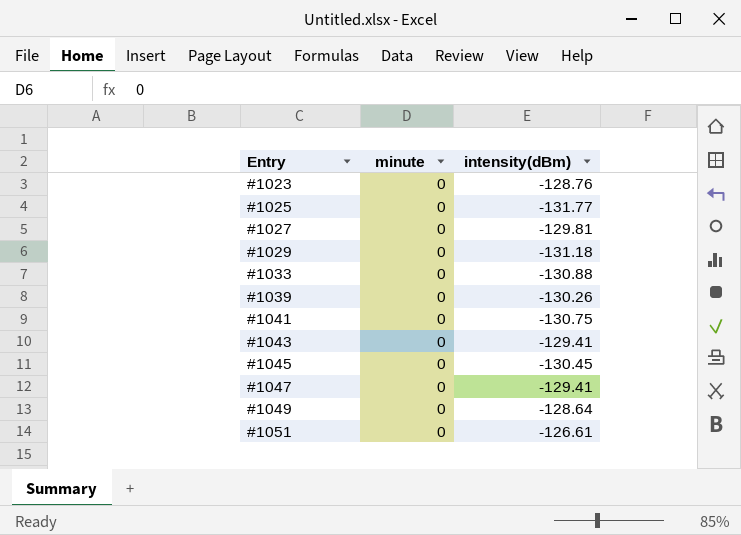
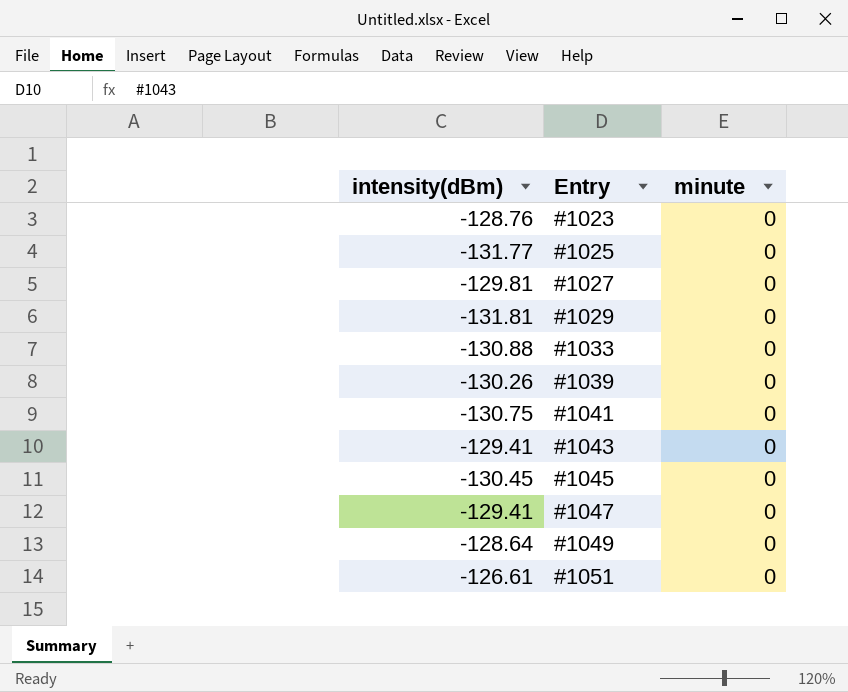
column intensity(dBm) | position: 3 -> 1
#1029 | intensity(dBm): -131.18 -> -131.81

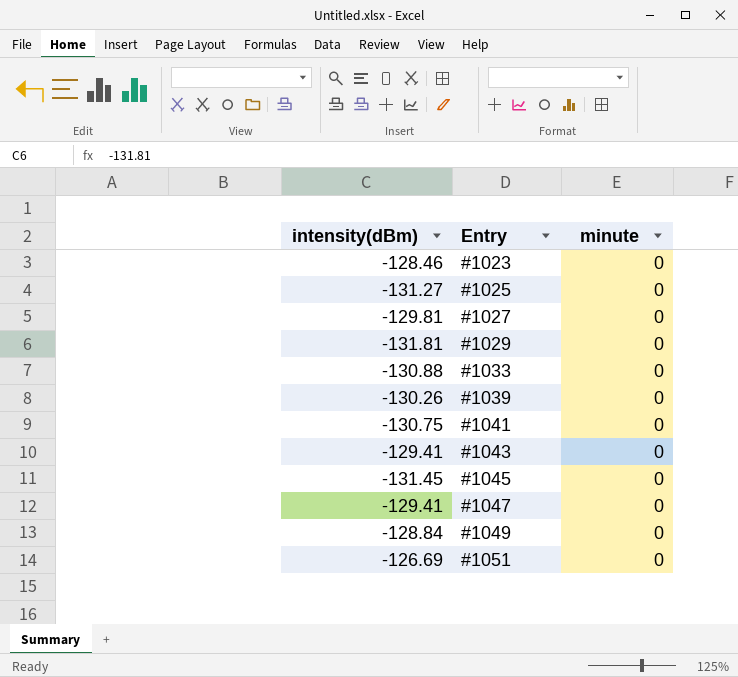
#1023 | intensity(dBm): -128.76 -> -128.46
#1025 | intensity(dBm): -131.77 -> -131.27
#1045 | intensity(dBm): -130.45 -> -131.45
#1049 | intensity(dBm): -128.64 -> -128.84
#1051 | intensity(dBm): -126.61 -> -126.69

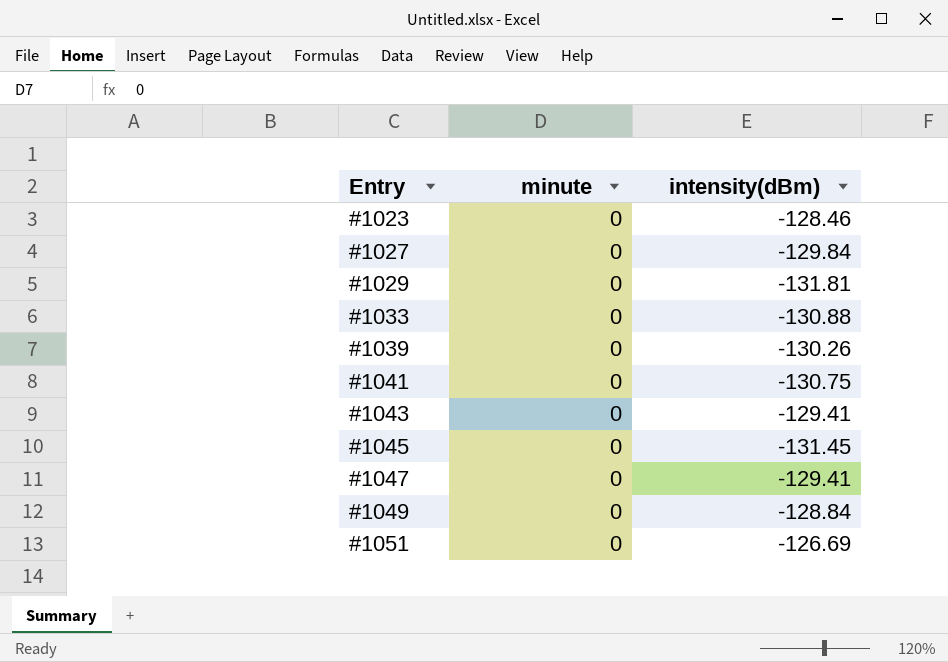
column intensity(dBm) | position: 1 -> 3
row #1025: -131.27 | 0 -> none
#1027 | intensity(dBm): -129.81 -> -129.84

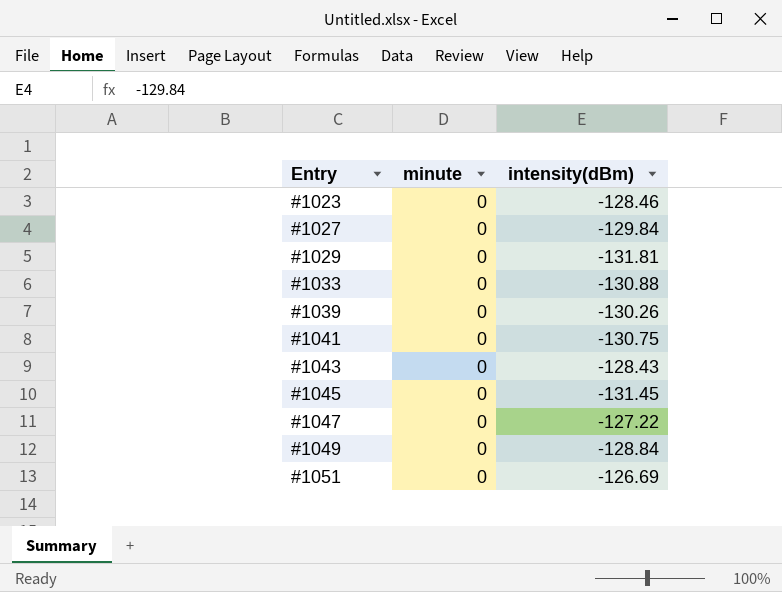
#1043 | intensity(dBm): -129.41 -> -128.43
#1047 | intensity(dBm): -129.41 -> -127.22

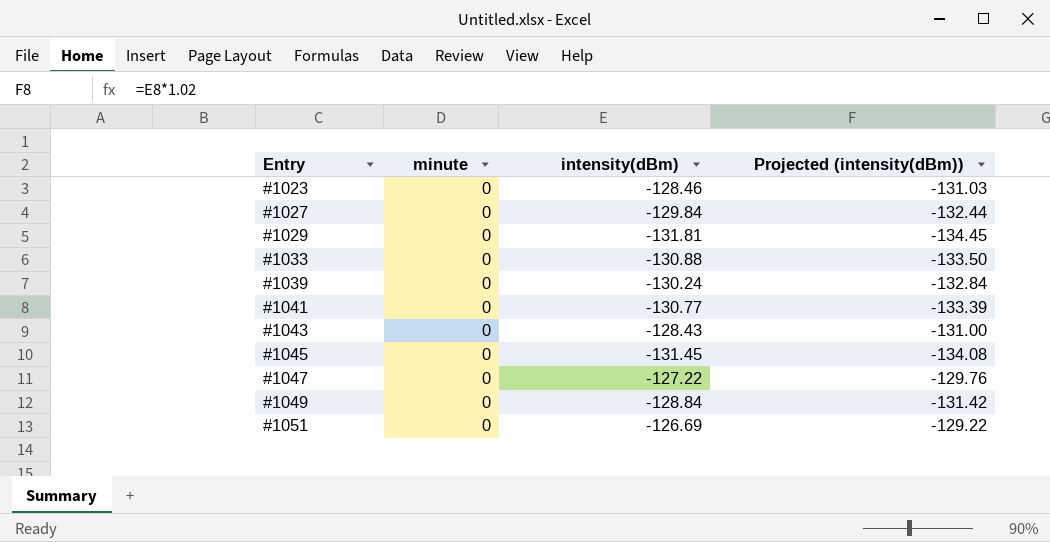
column Projected (intensity(dBm)) | formula: none -> [intensity(dBm)] * 1.02
#1039 | intensity(dBm): -130.26 -> -130.24
#1041 | intensity(dBm): -130.75 -> -130.77

